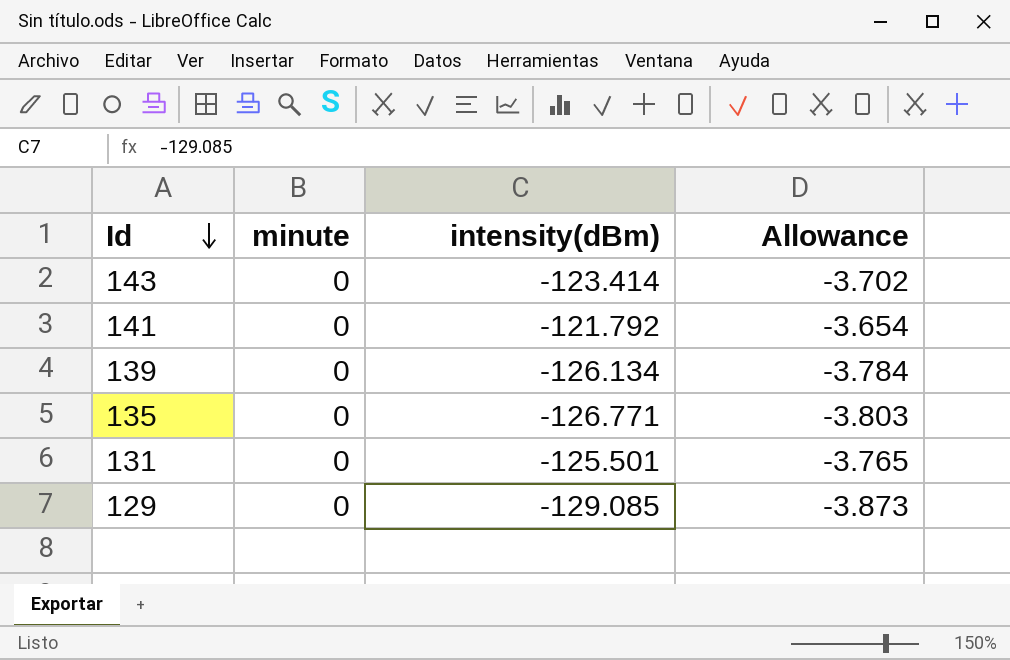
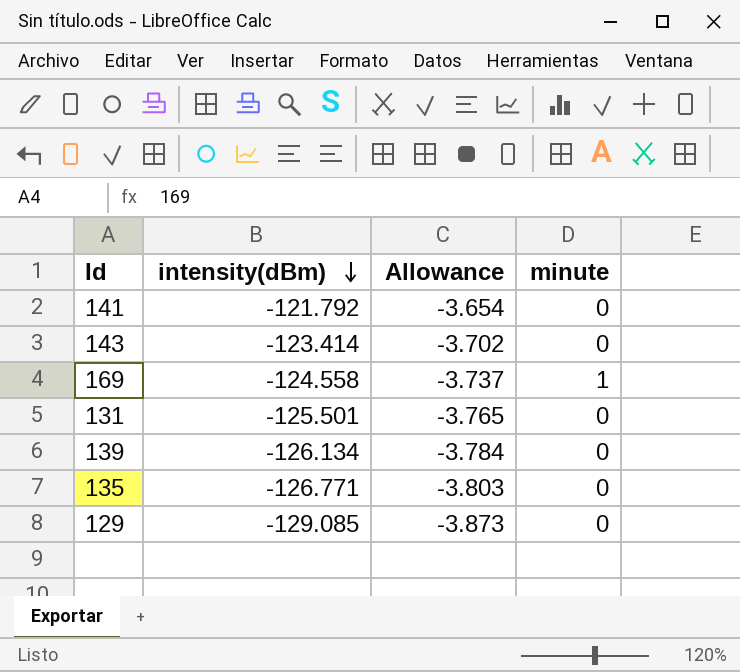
row order: Id descending -> intensity(dBm) descending
column minute | position: 2 -> 4
row 169: none -> -124.558 | -3.737 | 1

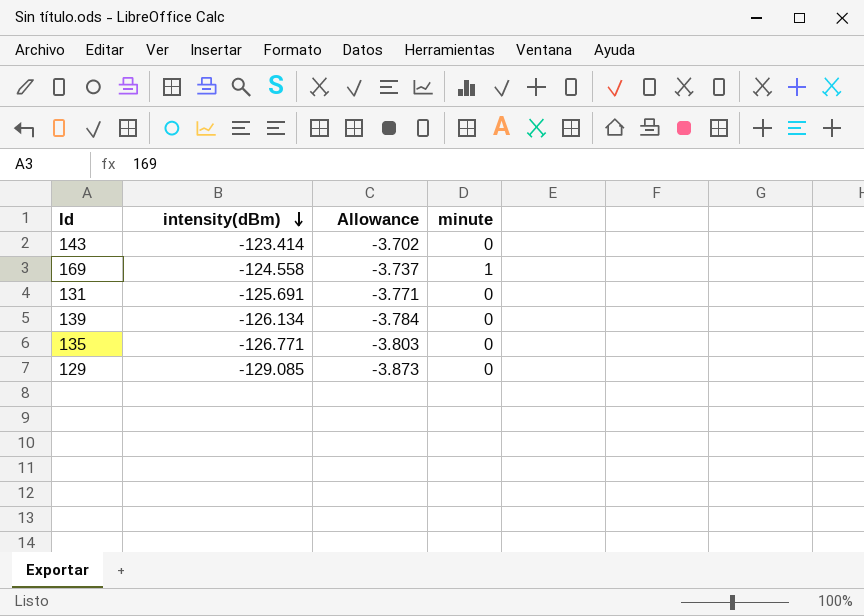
row 141: -121.792 | -3.654 | 0 -> none
131 | intensity(dBm): -125.501 -> -125.691
131 | Allowance: -3.765 -> -3.771

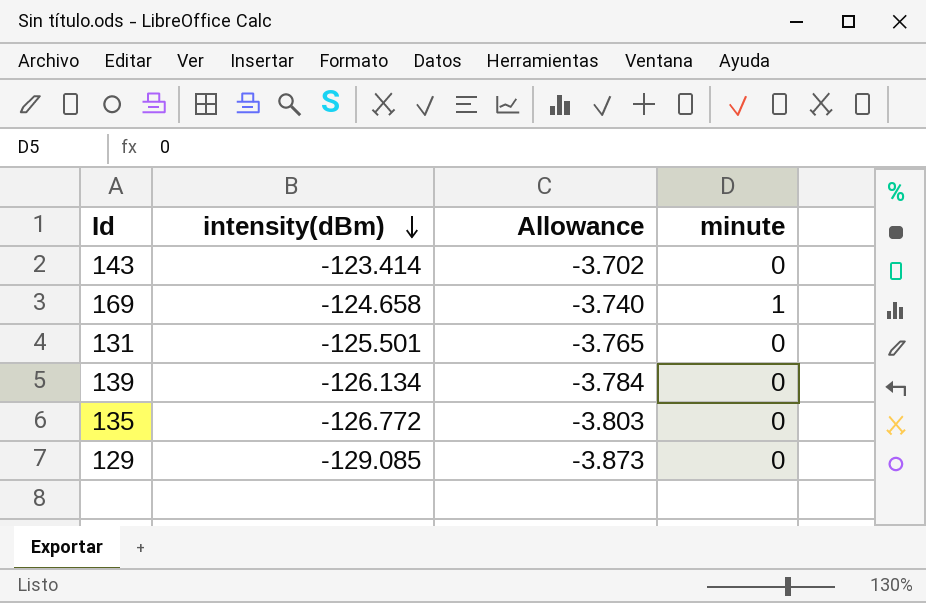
169 | intensity(dBm): -124.558 -> -124.658
169 | Allowance: -3.737 -> -3.740
131 | intensity(dBm): -125.691 -> -125.501
131 | Allowance: -3.771 -> -3.765
135 | intensity(dBm): -126.771 -> -126.772

